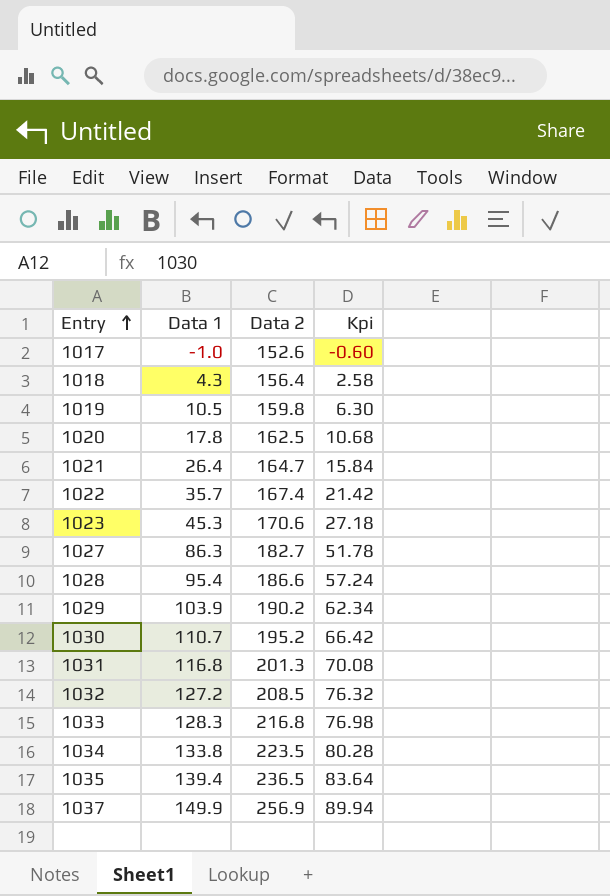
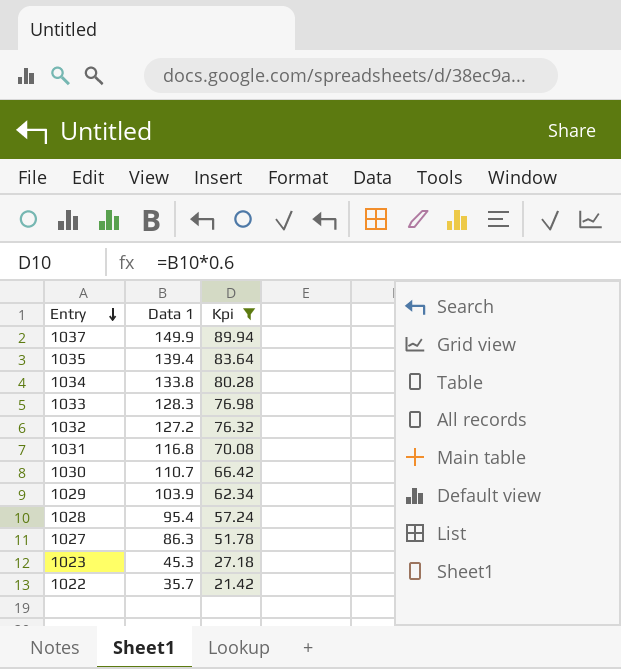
filter: none -> Kpi >= 21.42
row order: Entry ascending -> Entry descending
column Data 2 | position: 3 -> none

